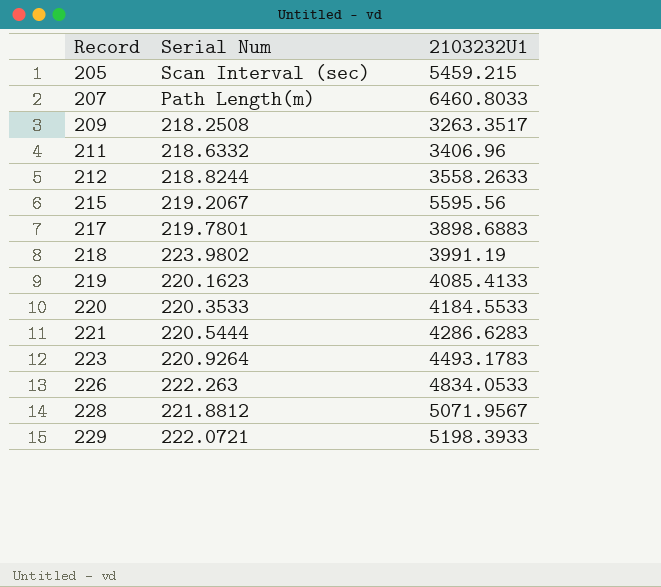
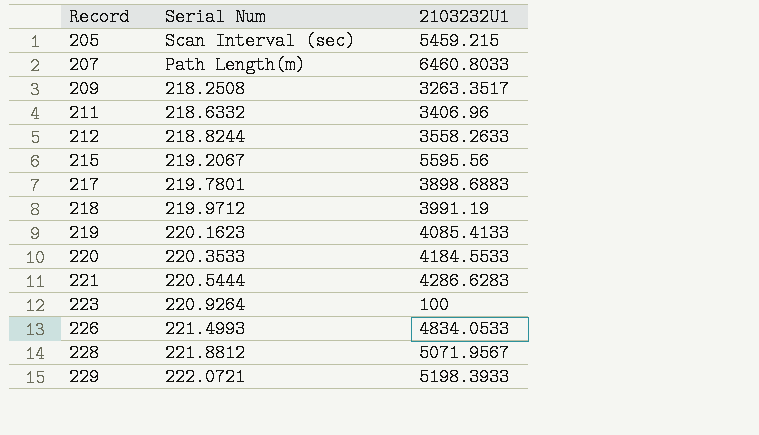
218 | Serial Num: 223.9802 -> 219.9712
223 | 2103232U1: 4493.1783 -> 100
226 | Serial Num: 222.263 -> 221.4993

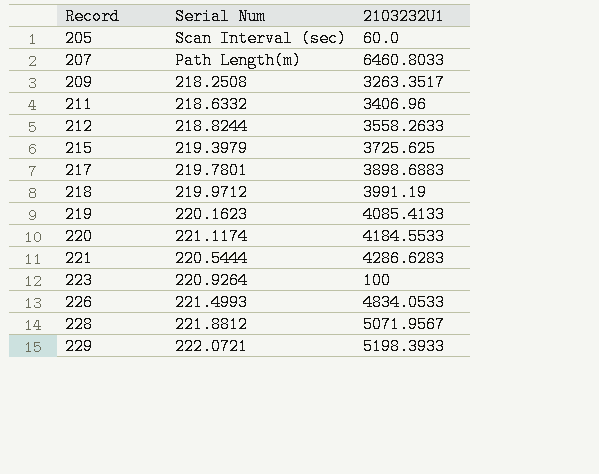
205 | 2103232U1: 5459.215 -> 60.0
215 | Serial Num: 219.2067 -> 219.3979
215 | 2103232U1: 5595.56 -> 3725.625
220 | Serial Num: 220.3533 -> 221.1174

